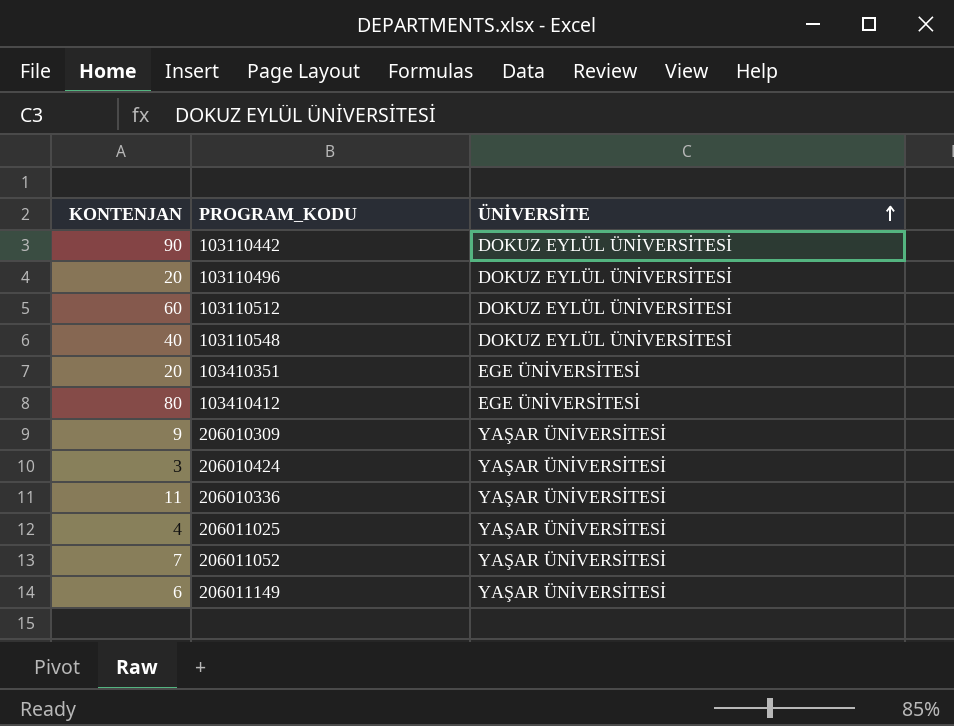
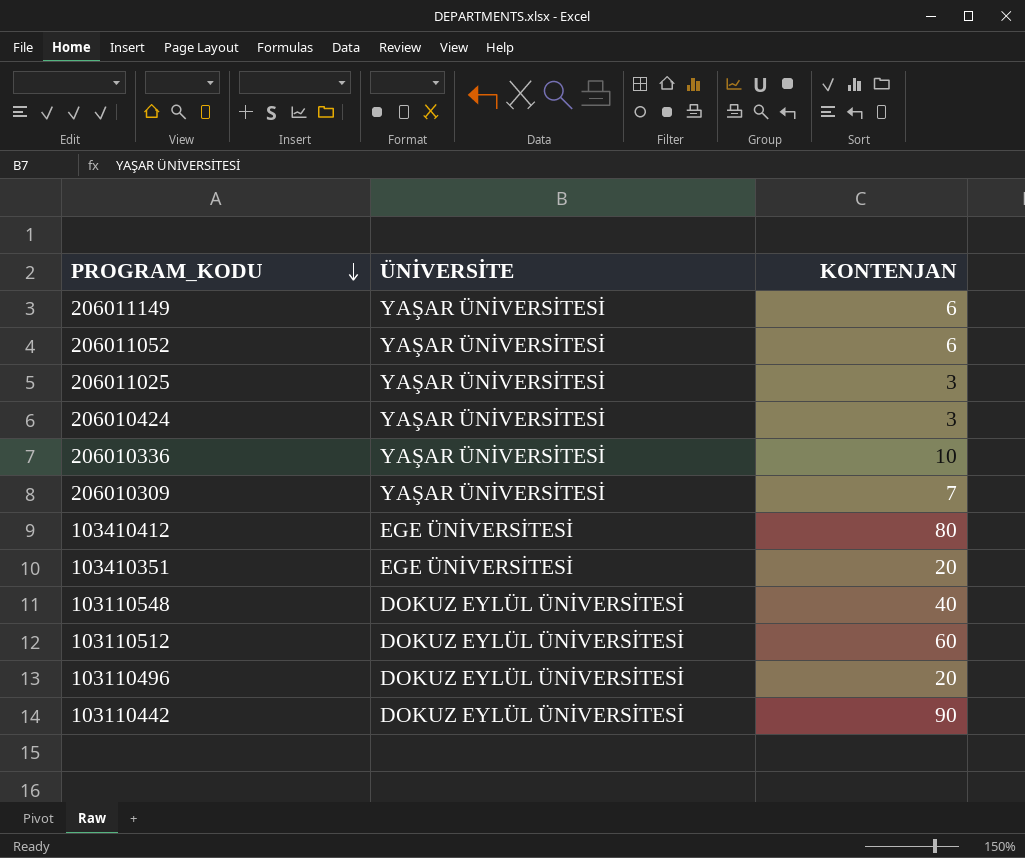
row order: ÜNİVERSİTE ascending -> PROGRAM_KODU descending
column KONTENJAN | position: 1 -> 3
206011052 | KONTENJAN: 7 -> 6
206011025 | KONTENJAN: 4 -> 3
206010336 | KONTENJAN: 11 -> 10
206010309 | KONTENJAN: 9 -> 7

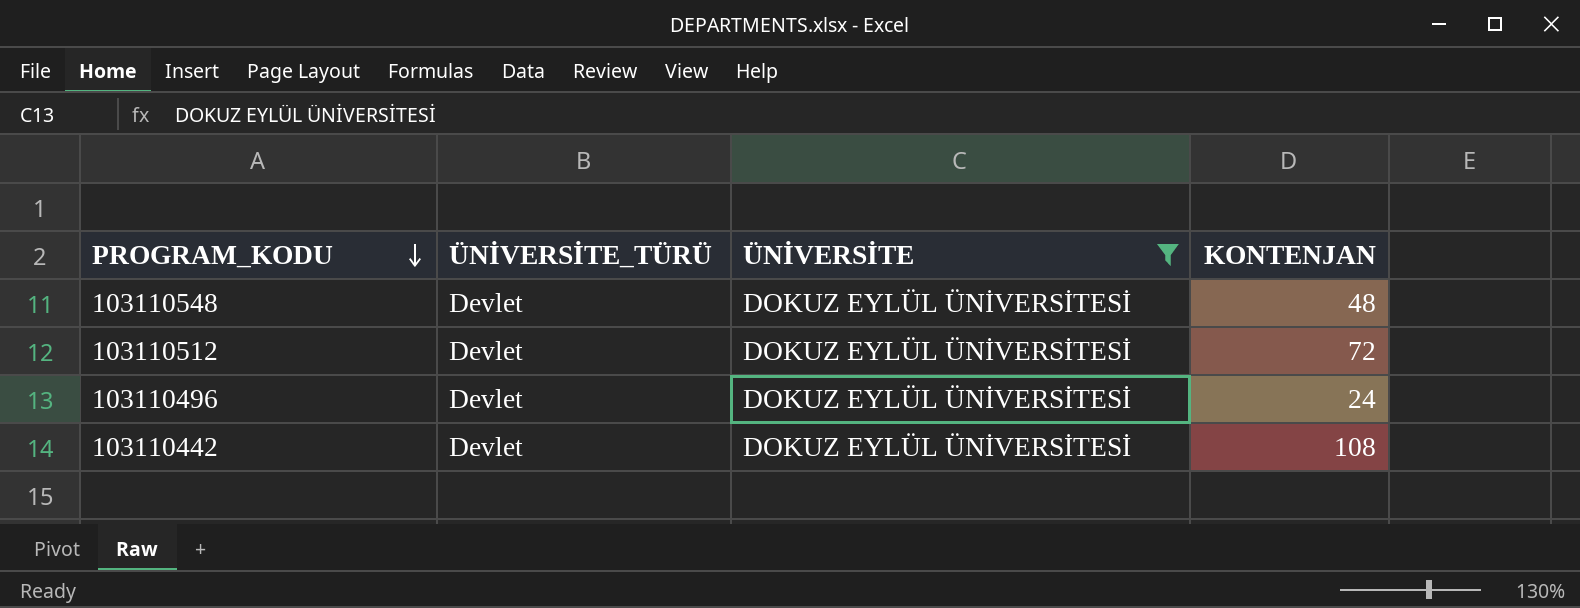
filter: none -> ÜNİVERSİTE = DOKUZ EYLÜL ÜNİVERSİTESİ
column ÜNİVERSİTE_TÜRÜ | position: none -> 2
103110548 | KONTENJAN: 40 -> 48
103110512 | KONTENJAN: 60 -> 72
103110496 | KONTENJAN: 20 -> 24
103110442 | KONTENJAN: 90 -> 108

